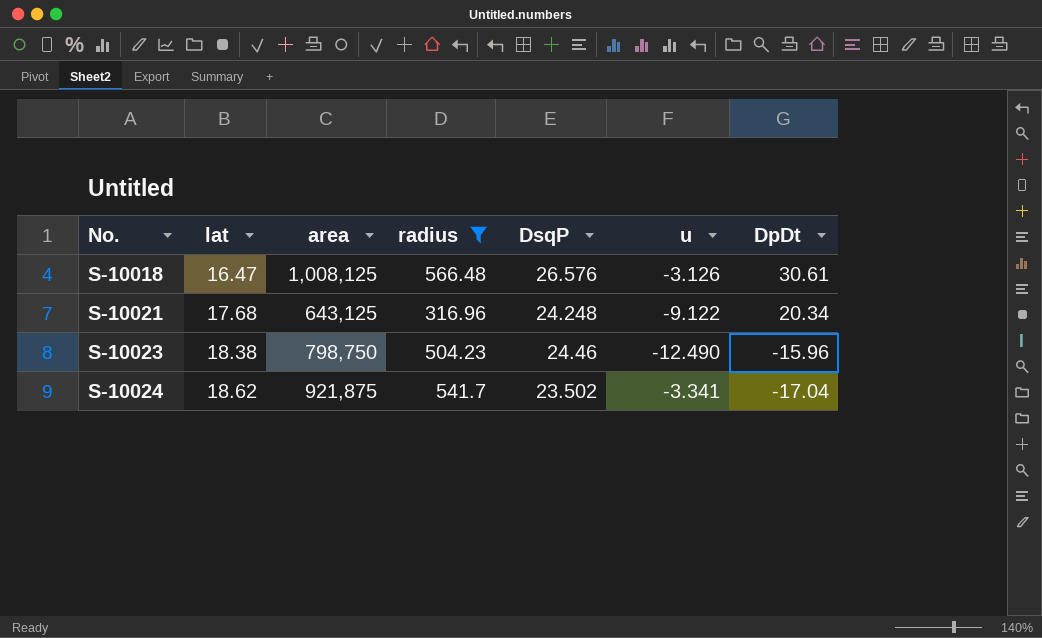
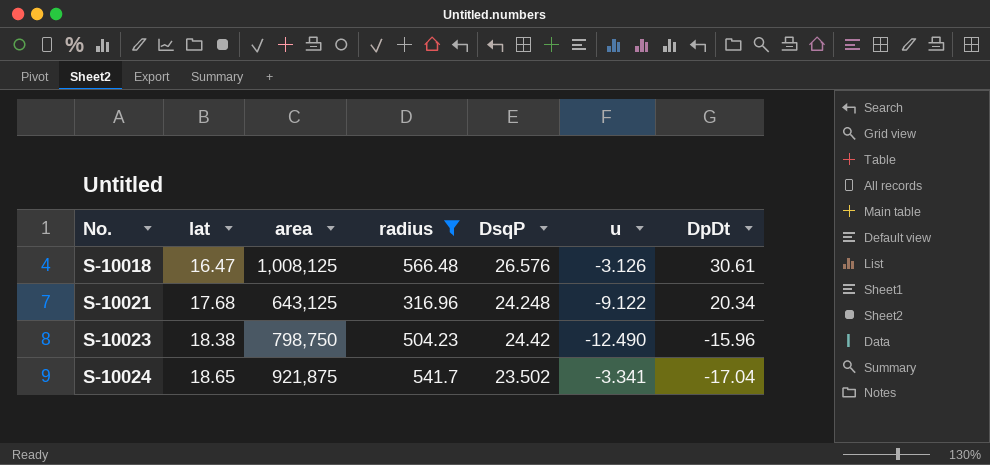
S-10023 | DsqP: 24.46 -> 24.42
S-10024 | lat: 18.62 -> 18.65

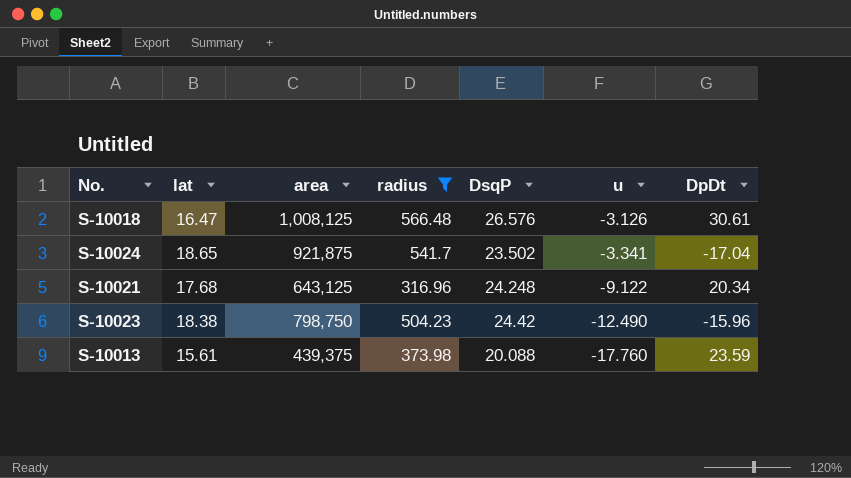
row order: No. ascending -> u descending
row S-10013: none -> 15.61 | 439,375 | 373.98 | 20.088 | -17.760 | 23.59

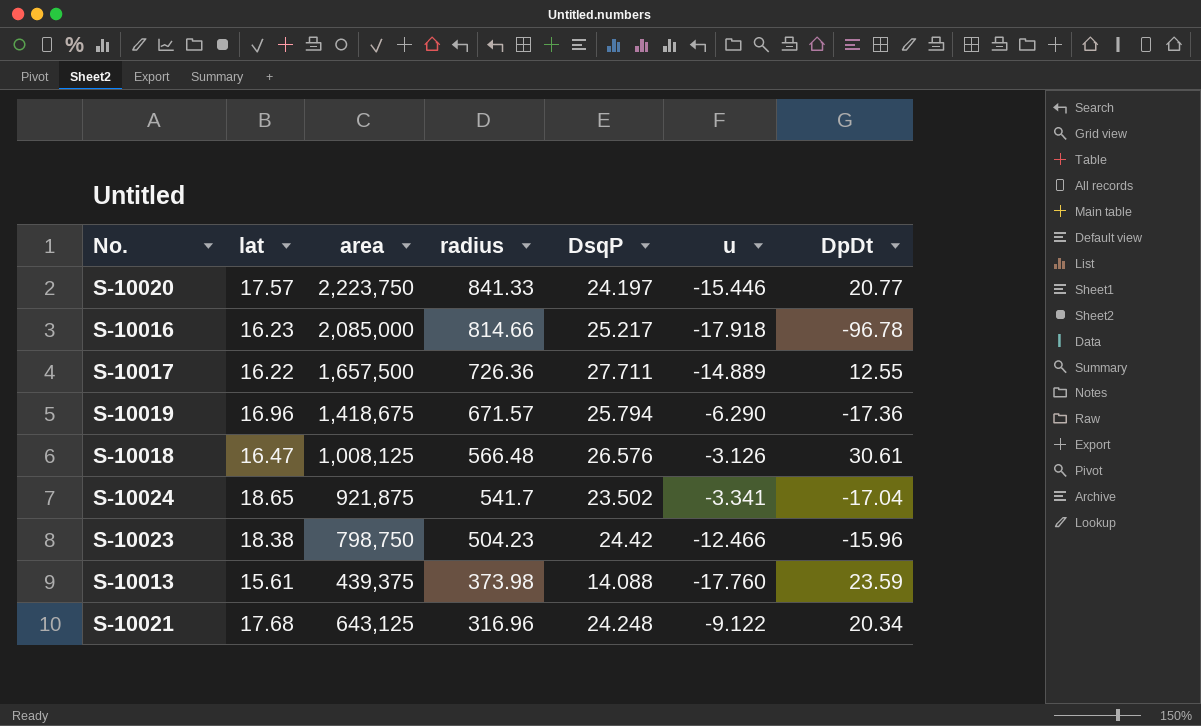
filter: radius <= 566.48 -> none
row order: u descending -> radius descending
S-10023 | u: -12.490 -> -12.466
S-10013 | DsqP: 20.088 -> 14.088

